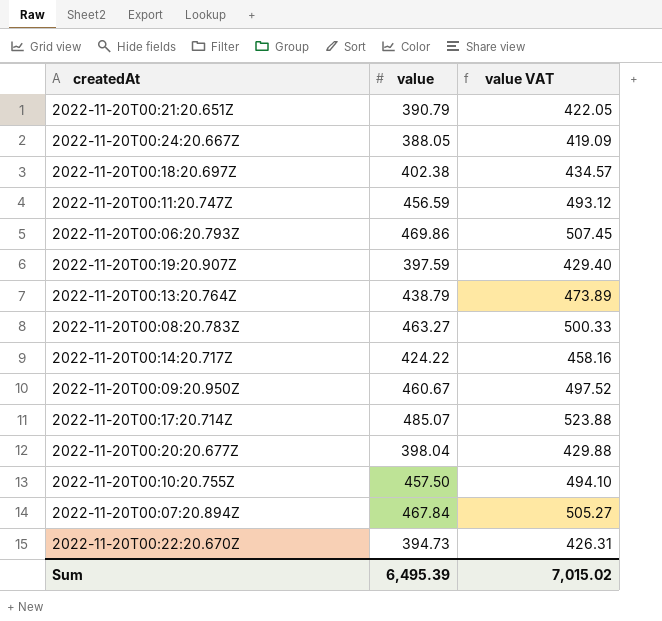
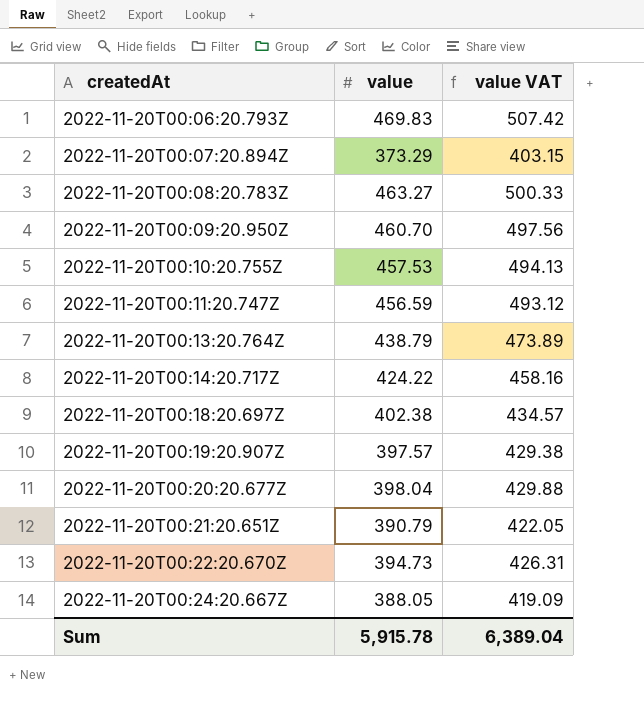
row order: none -> createdAt ascending
row 2022-11-20T00:17:20.714Z: 485.07 | 523.88 -> none
2022-11-20T00:06:20.793Z | value: 469.86 -> 469.83
2022-11-20T00:06:20.793Z | value VAT: 507.45 -> 507.42
2022-11-20T00:07:20.894Z | value: 467.84 -> 373.29
2022-11-20T00:07:20.894Z | value VAT: 505.27 -> 403.15
2022-11-20T00:09:20.950Z | value: 460.67 -> 460.70
2022-11-20T00:09:20.950Z | value VAT: 497.52 -> 497.56
2022-11-20T00:10:20.755Z | value: 457.50 -> 457.53
2022-11-20T00:10:20.755Z | value VAT: 494.10 -> 494.13
2022-11-20T00:19:20.907Z | value: 397.59 -> 397.57
2022-11-20T00:19:20.907Z | value VAT: 429.40 -> 429.38
Sum | value: 6,495.39 -> 5,915.78
Sum | value VAT: 7,015.02 -> 6,389.04

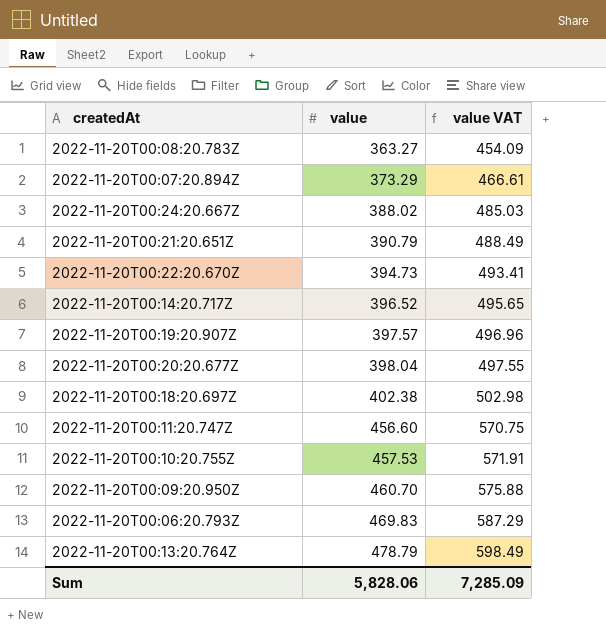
row order: createdAt ascending -> value ascending
column value VAT | formula: [value] * 1.08 -> [value] * 1.25
2022-11-20T00:08:20.783Z | value: 463.27 -> 363.27
2022-11-20T00:24:20.667Z | value: 388.05 -> 388.02
2022-11-20T00:14:20.717Z | value: 424.22 -> 396.52
2022-11-20T00:11:20.747Z | value: 456.59 -> 456.60
2022-11-20T00:13:20.764Z | value: 438.79 -> 478.79
Sum | value: 5,915.78 -> 5,828.06
Sum | value VAT: 6,389.04 -> 7,285.09

